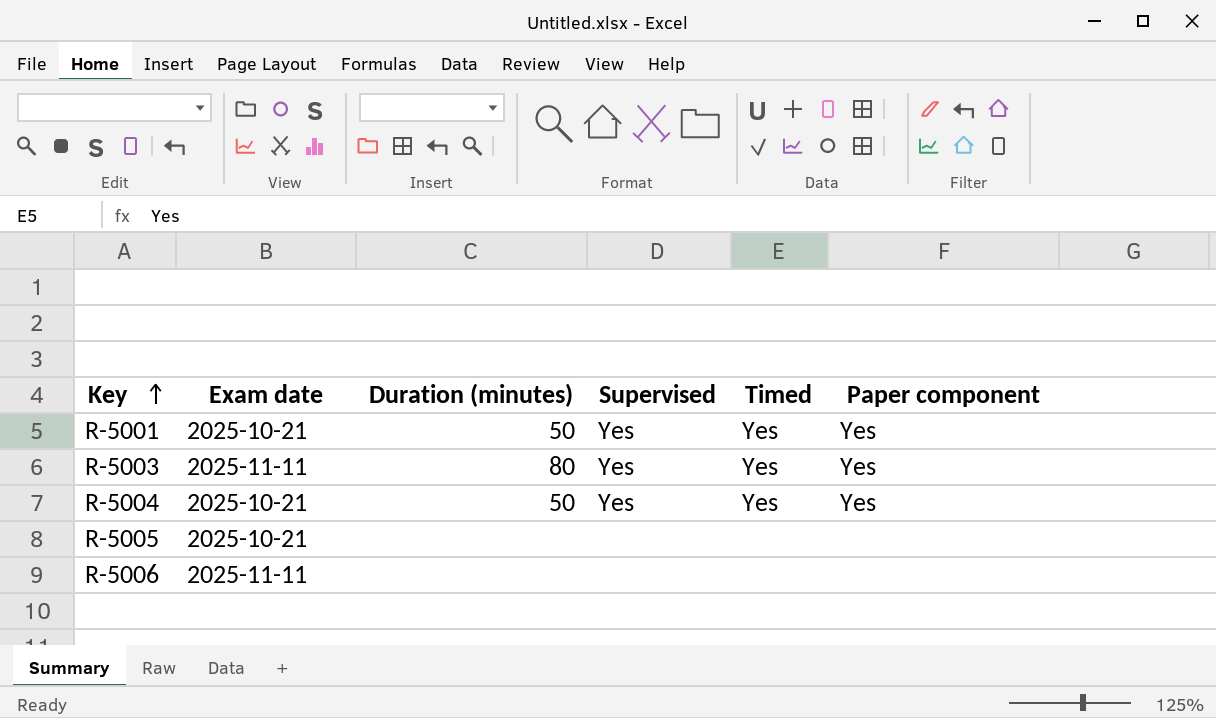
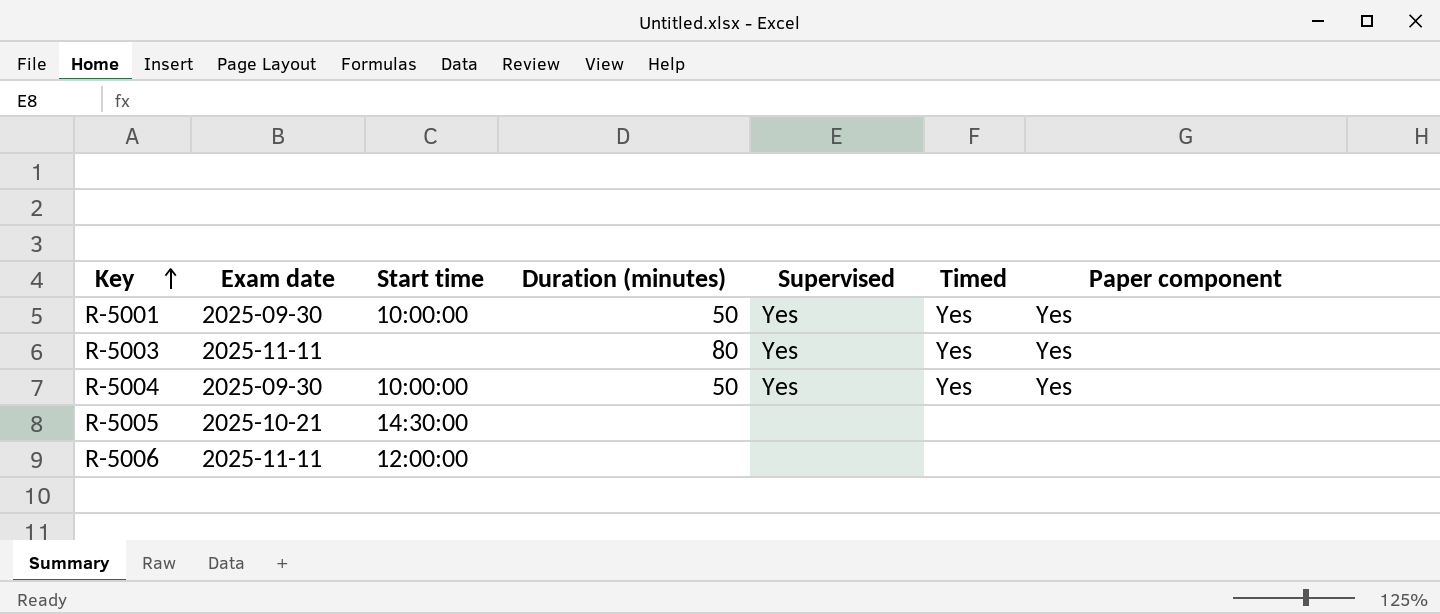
column Start time | position: none -> 3
R-5001 | Exam date: 2025-10-21 -> 2025-09-30
R-5004 | Exam date: 2025-10-21 -> 2025-09-30

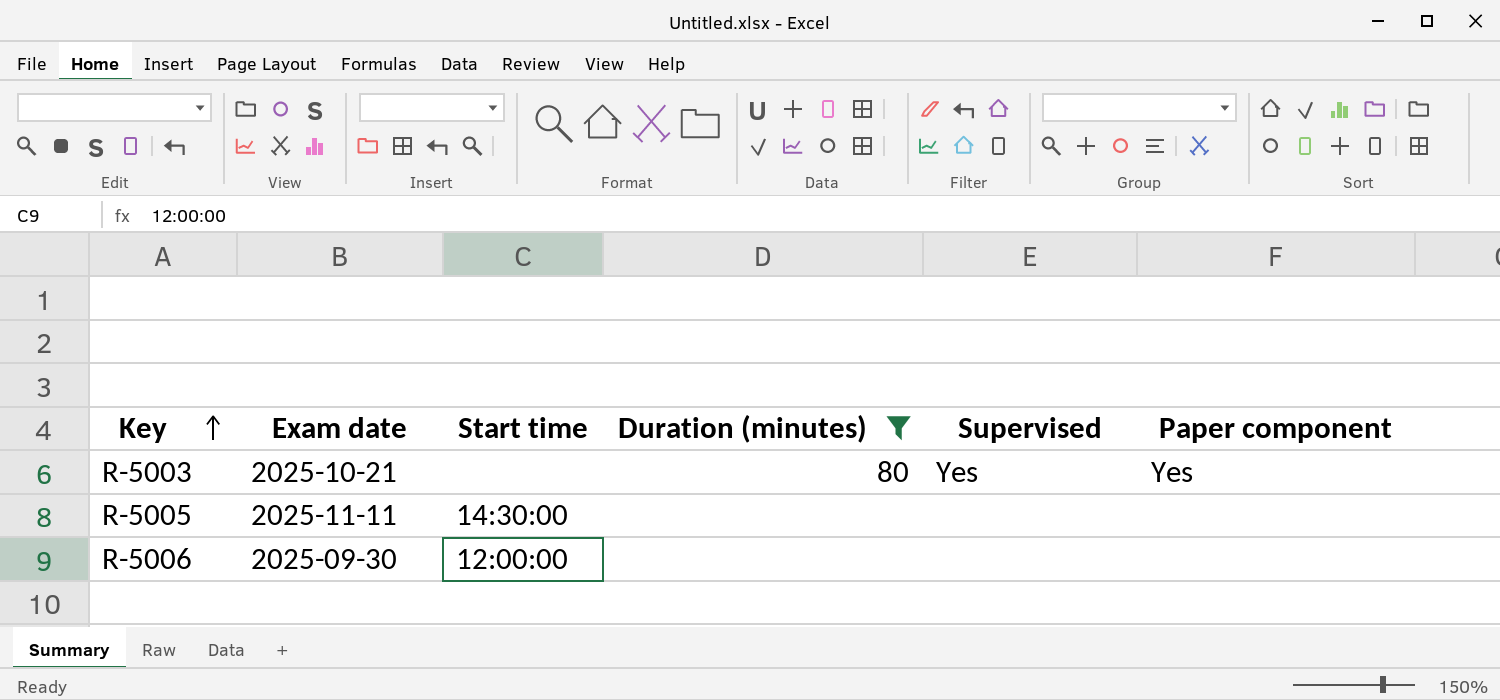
filter: none -> Duration (minutes) != 50
column Timed | position: 6 -> none
R-5003 | Exam date: 2025-11-11 -> 2025-10-21
R-5005 | Exam date: 2025-10-21 -> 2025-11-11
R-5006 | Exam date: 2025-11-11 -> 2025-09-30

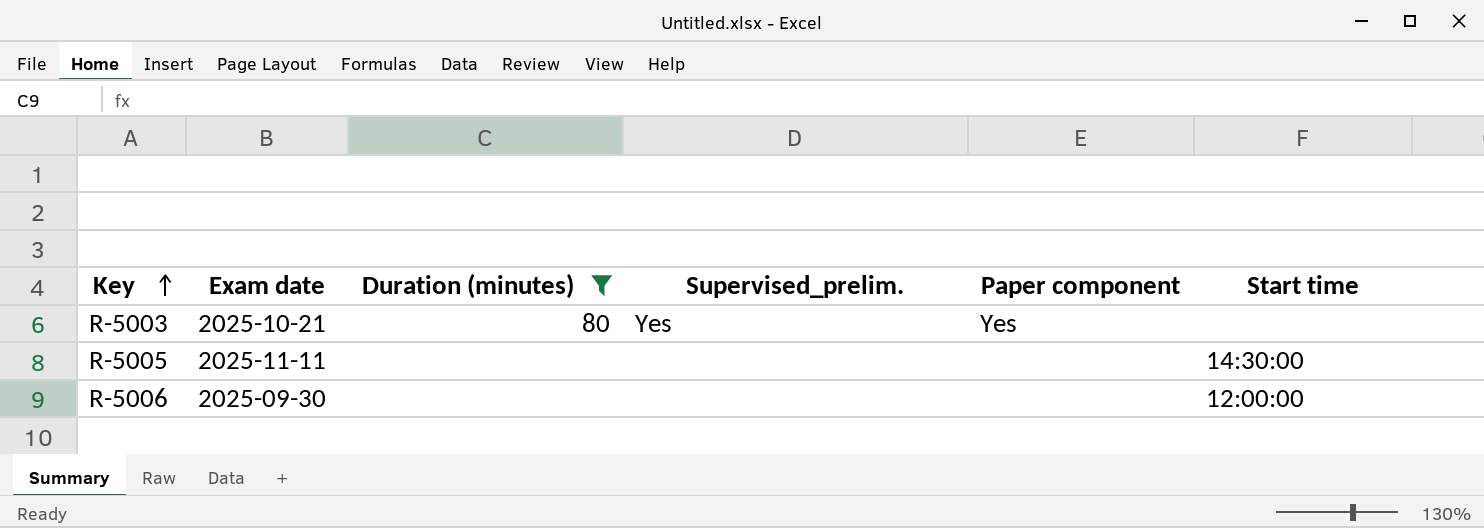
column name: Supervised -> Supervised_prelim.
column Start time | position: 3 -> 6

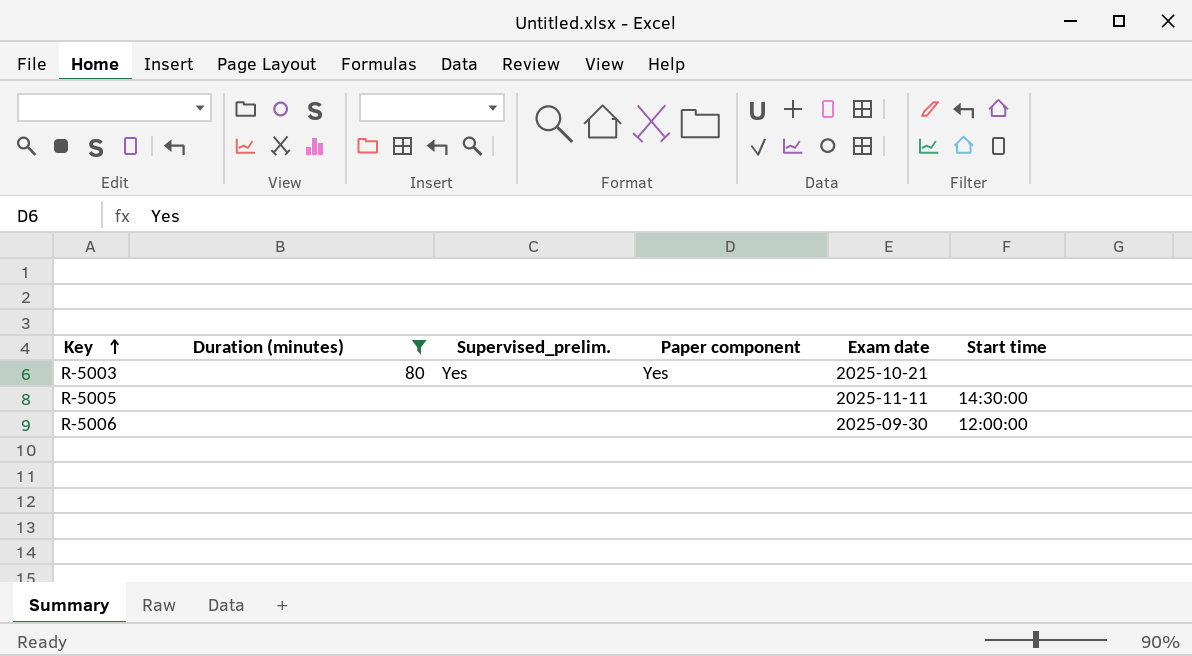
column Exam date | position: 2 -> 5

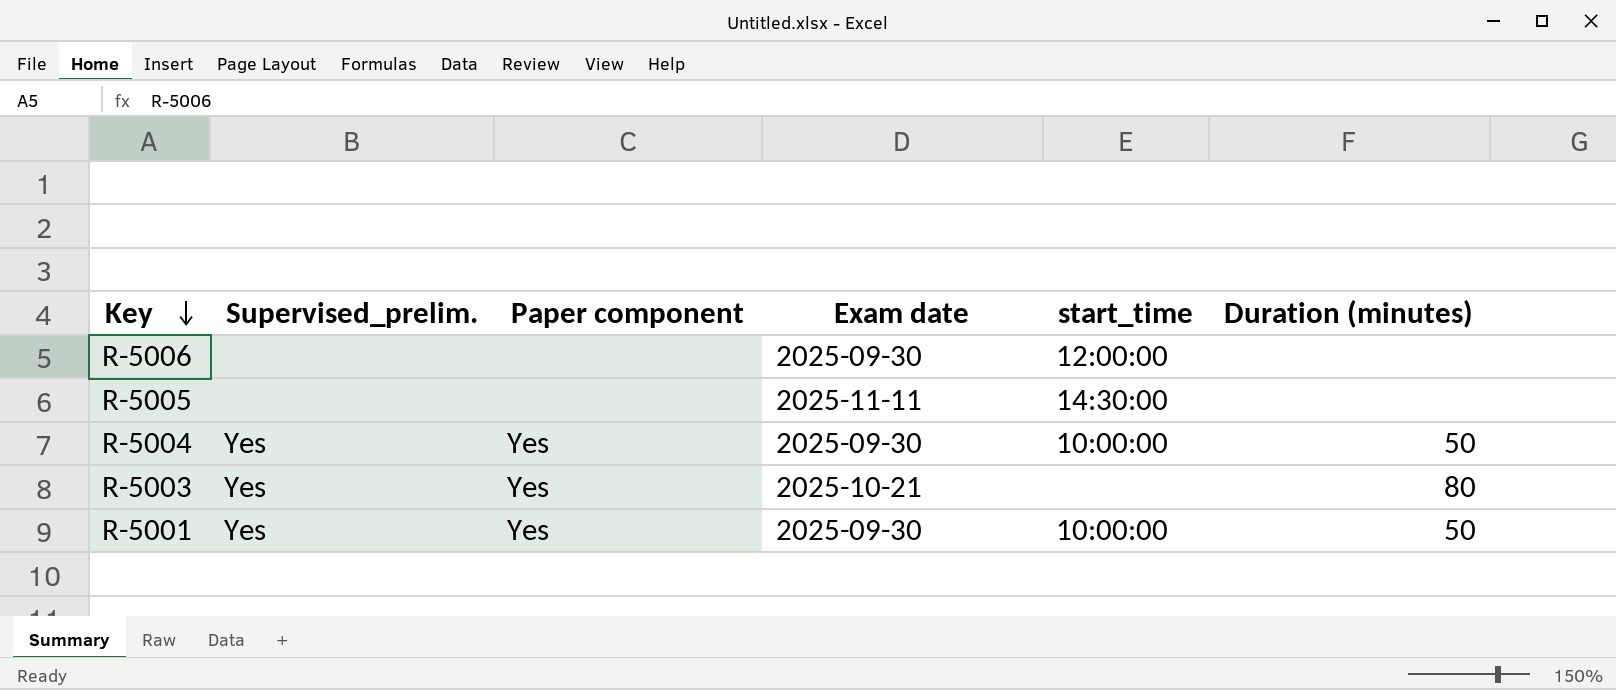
filter: Duration (minutes) != 50 -> none
row order: Key ascending -> Key descending
column name: Start time -> start_time
column Duration (minutes) | position: 2 -> 6

